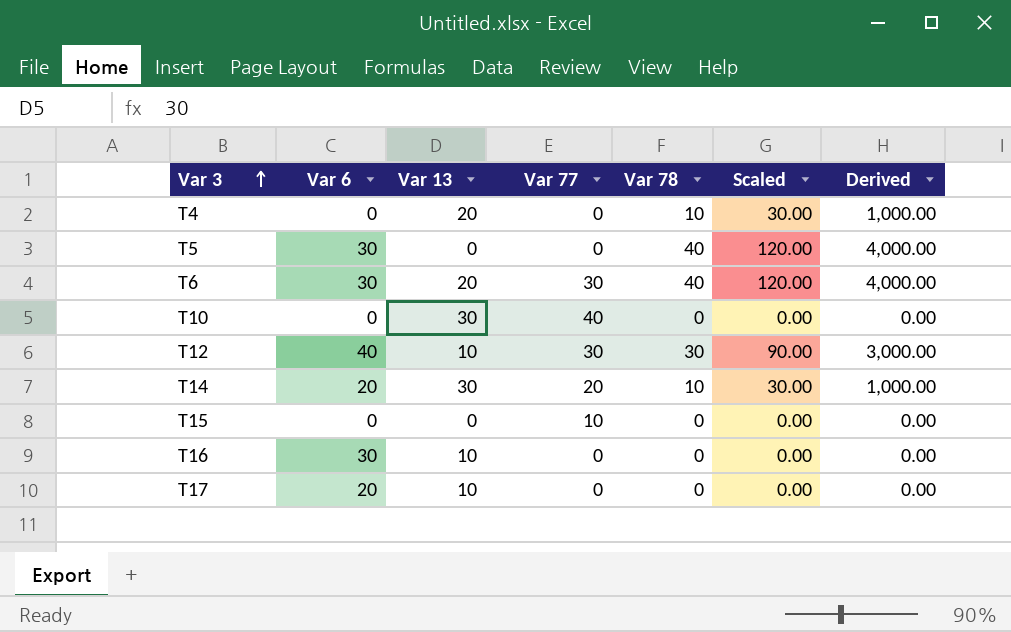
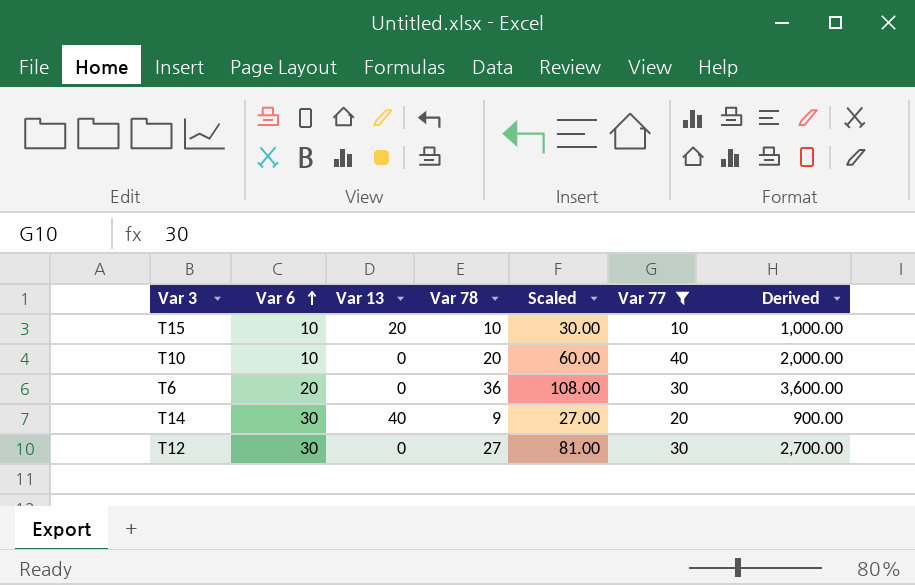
filter: none -> Var 77 != 0
row order: Var 3 ascending -> Var 6 ascending
column Var 77 | position: 4 -> 6
T15 | Var 6: 0 -> 10
T15 | Var 13: 0 -> 20
T15 | Var 78: 0 -> 10
T15 | Scaled: 0.00 -> 30.00
T15 | Derived: 0.00 -> 1,000.00
T10 | Var 6: 0 -> 10
T10 | Var 13: 30 -> 0
T10 | Var 78: 0 -> 20
T10 | Scaled: 0.00 -> 60.00
T10 | Derived: 0.00 -> 2,000.00
T6 | Var 6: 30 -> 20
T6 | Var 13: 20 -> 0
T6 | Var 78: 40 -> 36
T6 | Scaled: 120.00 -> 108.00
T6 | Derived: 4,000.00 -> 3,600.00
T14 | Var 6: 20 -> 30
T14 | Var 13: 30 -> 40
T14 | Var 78: 10 -> 9
T14 | Scaled: 30.00 -> 27.00
T14 | Derived: 1,000.00 -> 900.00
T12 | Var 6: 40 -> 30
T12 | Var 13: 10 -> 0
T12 | Var 78: 30 -> 27
T12 | Scaled: 90.00 -> 81.00
T12 | Derived: 3,000.00 -> 2,700.00

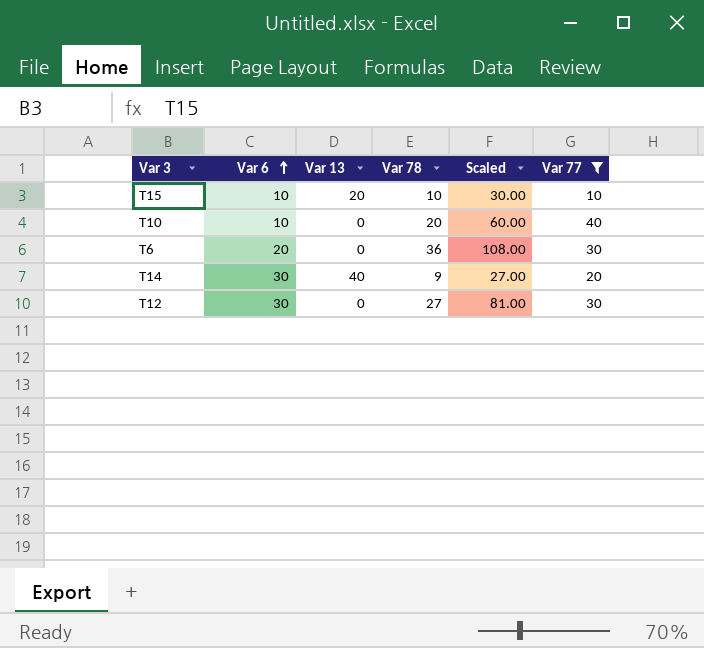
column Derived | formula: [Var 78] * 100 -> none

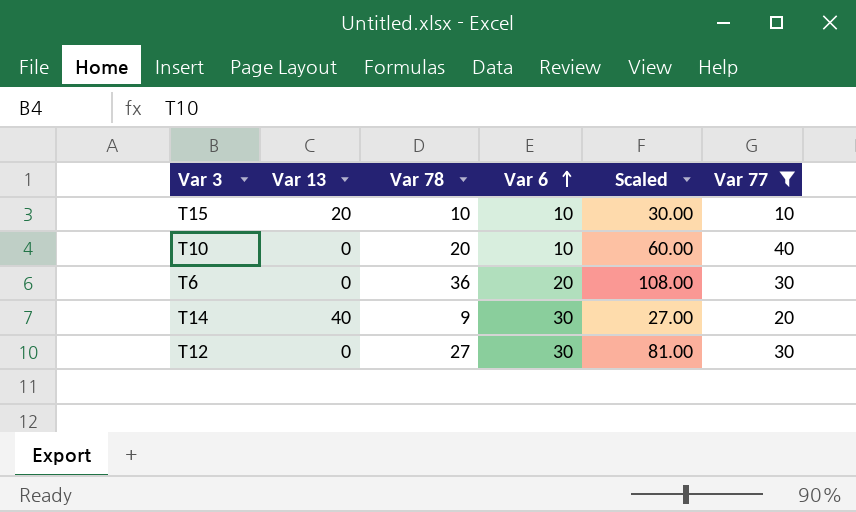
column Var 6 | position: 2 -> 4

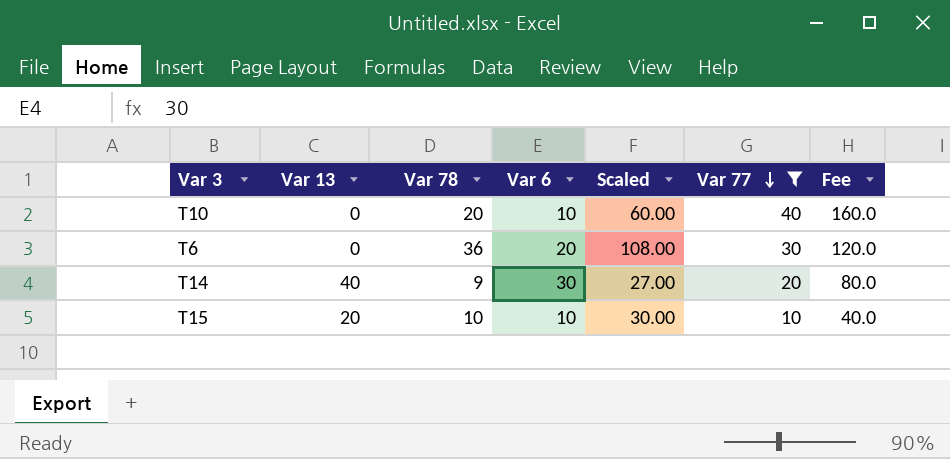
row order: Var 6 ascending -> Var 77 descending
column Fee | formula: none -> [Var 77] * 4
row T12: 0 | 27 | 30 | 81.00 | 30 -> none

